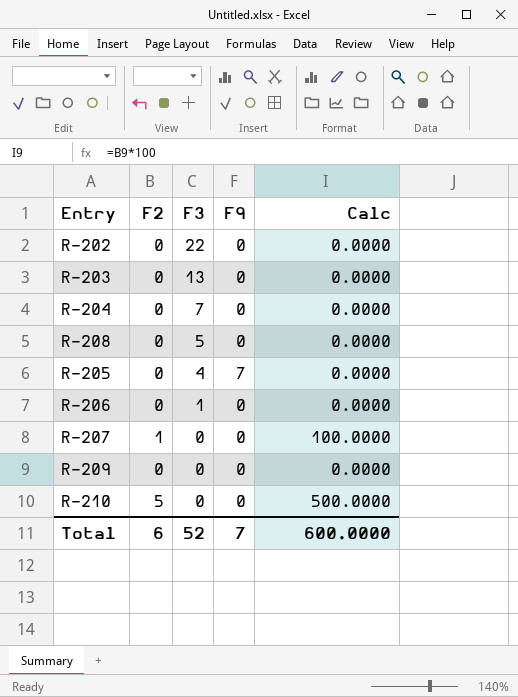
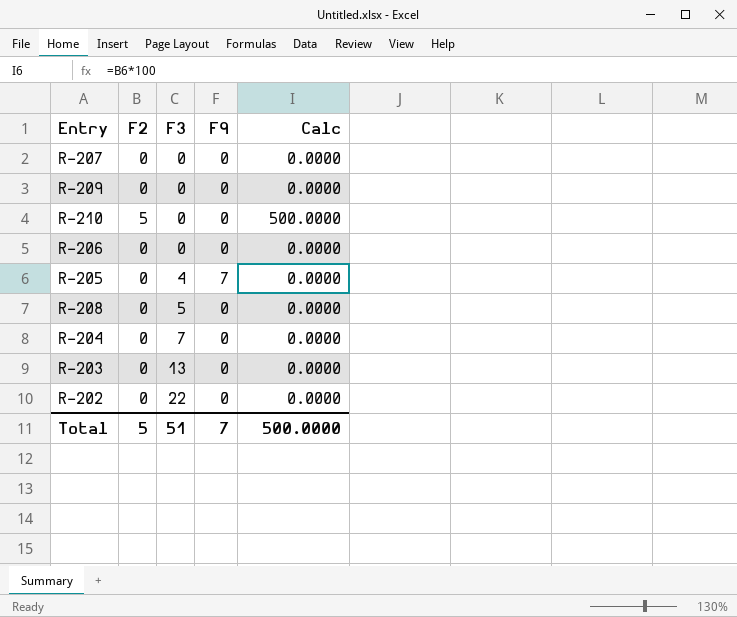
row order: F3 descending -> F3 ascending
R-207 | F2: 1 -> 0
R-207 | Calc: 100.0000 -> 0.0000
R-206 | F3: 1 -> 0
Total | F2: 6 -> 5
Total | F3: 52 -> 51
Total | Calc: 600.0000 -> 500.0000

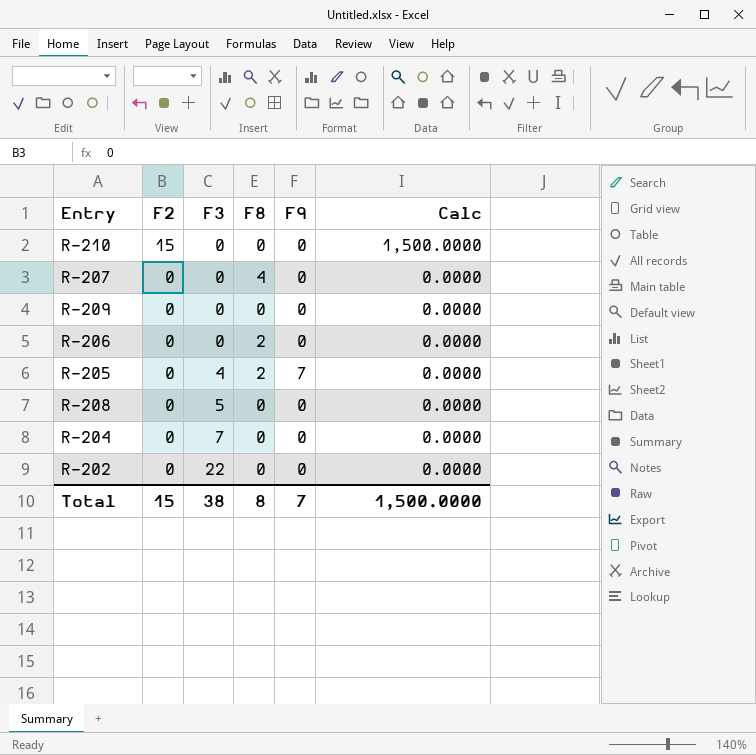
row order: F3 ascending -> F2 descending
column F8 | position: none -> 4
row R-203: 0 | 13 | 0 | 0.0000 -> none
R-210 | F2: 5 -> 15
R-210 | Calc: 500.0000 -> 1,500.0000
Total | F2: 5 -> 15
Total | F3: 51 -> 38
Total | Calc: 500.0000 -> 1,500.0000

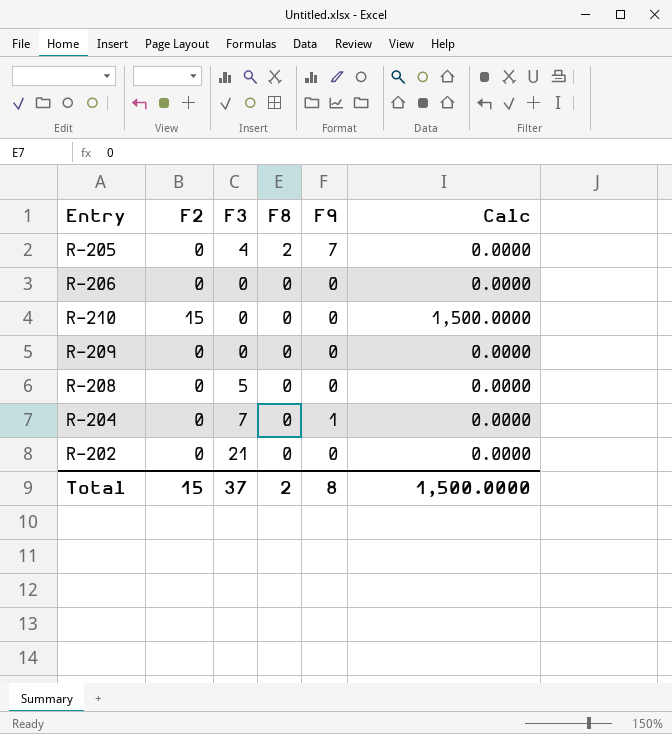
row order: F2 descending -> F8 descending
row R-207: 0 | 0 | 4 | 0 | 0.0000 -> none
R-206 | F8: 2 -> 0
R-204 | F9: 0 -> 1
R-202 | F3: 22 -> 21
Total | F3: 38 -> 37
Total | F8: 8 -> 2
Total | F9: 7 -> 8

